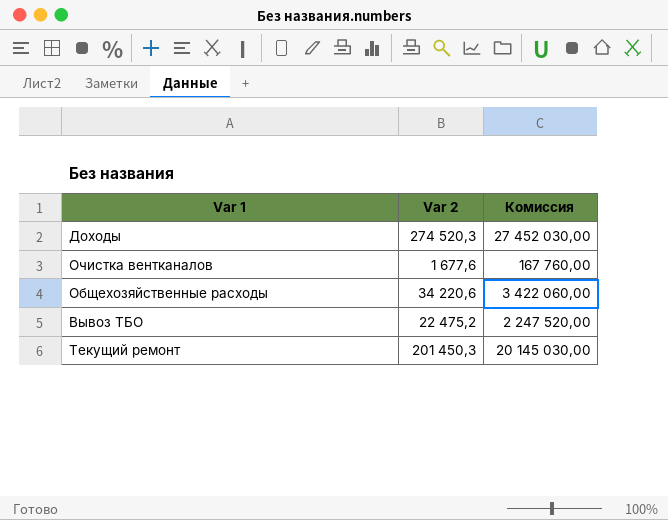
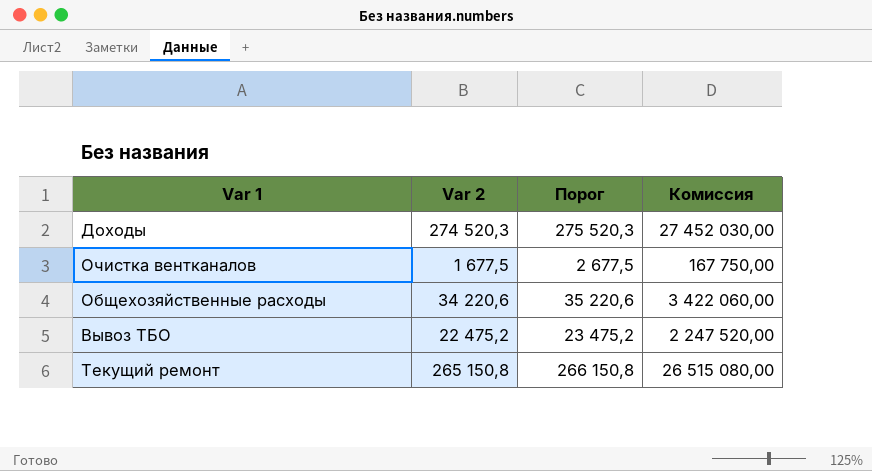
column Порог | formula: none -> [Var 2] + 1000
Очистка вентканалов | Var 2: 1 677,6 -> 1 677,5
Очистка вентканалов | Комиссия: 167 760,00 -> 167 750,00
Текущий ремонт | Var 2: 201 450,3 -> 265 150,8
Текущий ремонт | Комиссия: 20 145 030,00 -> 26 515 080,00

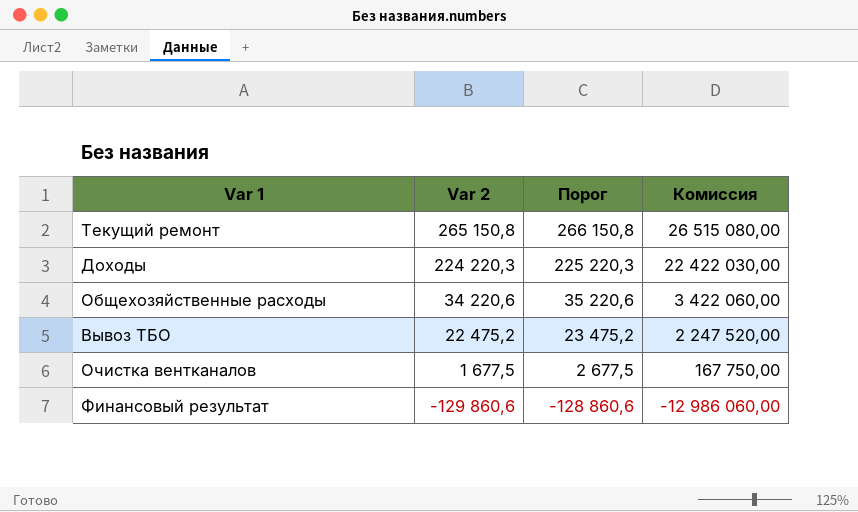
row order: none -> Var 2 descending
Доходы | Var 2: 274 520,3 -> 224 220,3
Доходы | Порог: 275 520,3 -> 225 220,3
Доходы | Комиссия: 27 452 030,00 -> 22 422 030,00
row Финансовый результат: none -> -129 860,6 | -128 860,6 | -12 986 060,00

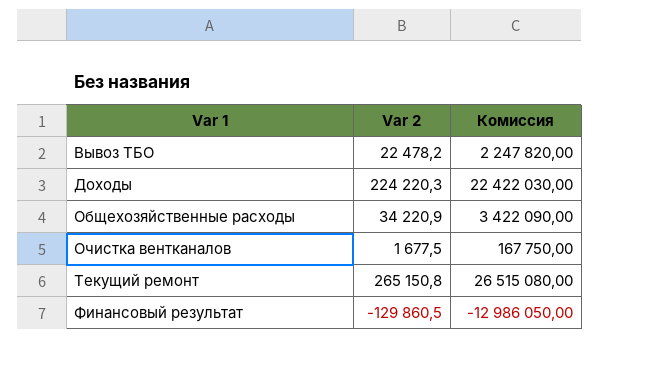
row order: Var 2 descending -> Var 1 ascending
column Порог | formula: [Var 2] + 1000 -> none
Вывоз ТБО | Var 2: 22 475,2 -> 22 478,2
Вывоз ТБО | Комиссия: 2 247 520,00 -> 2 247 820,00
Общехозяйственные расходы | Var 2: 34 220,6 -> 34 220,9
Общехозяйственные расходы | Комиссия: 3 422 060,00 -> 3 422 090,00
Финансовый результат | Var 2: -129 860,6 -> -129 860,5
Финансовый результат | Комиссия: -12 986 060,00 -> -12 986 050,00

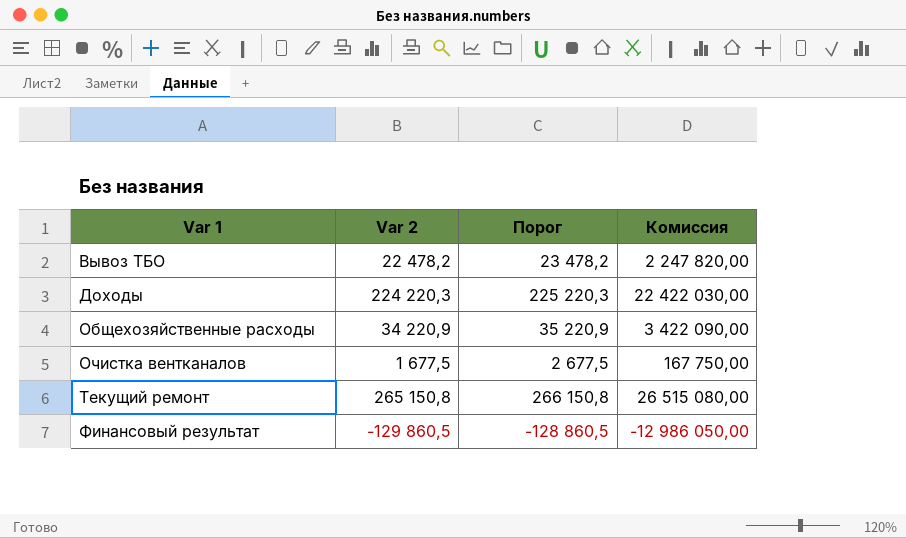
column Порог | formula: none -> [Var 2] + 1000

